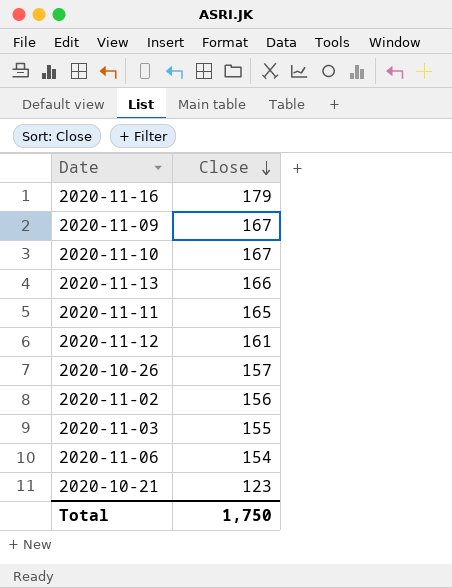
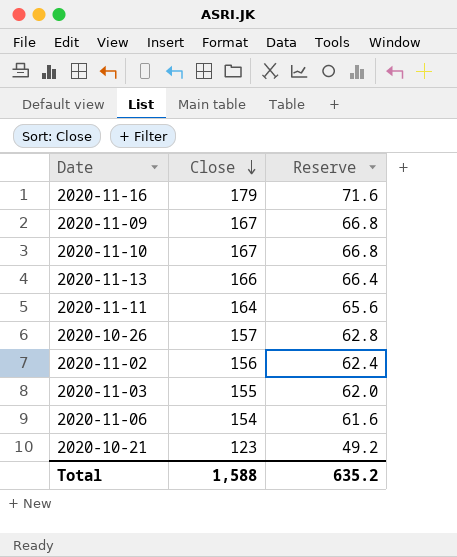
column Reserve | formula: none -> [Close] * 0.4
row 2020-11-12: 161 -> none
2020-11-11 | Close: 165 -> 164
Total | Close: 1,750 -> 1,588

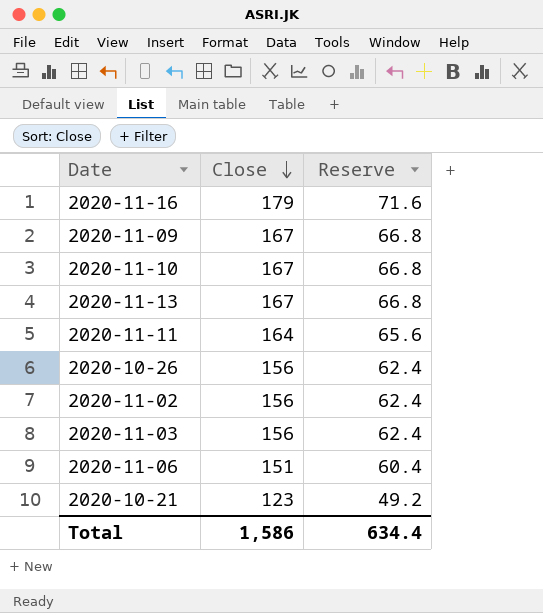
2020-11-13 | Close: 166 -> 167
2020-11-13 | Reserve: 66.4 -> 66.8
2020-10-26 | Close: 157 -> 156
2020-10-26 | Reserve: 62.8 -> 62.4
2020-11-03 | Close: 155 -> 156
2020-11-03 | Reserve: 62.0 -> 62.4
2020-11-06 | Close: 154 -> 151
2020-11-06 | Reserve: 61.6 -> 60.4
Total | Close: 1,588 -> 1,586
Total | Reserve: 635.2 -> 634.4

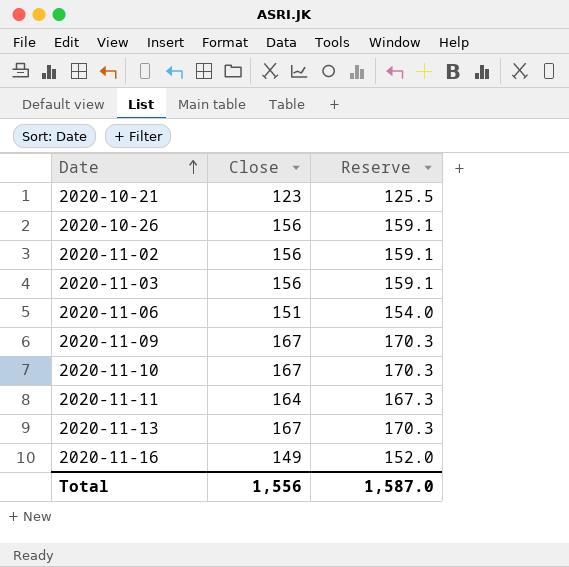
row order: Close descending -> Date ascending
column Reserve | formula: [Close] * 0.4 -> [Close] * 1.02
2020-11-16 | Close: 179 -> 149
Total | Close: 1,586 -> 1,556
Total | Reserve: 634.4 -> 1,587.0

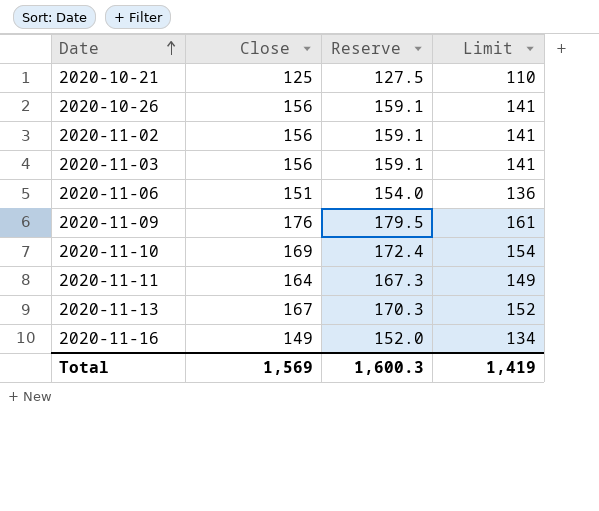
column Limit | formula: none -> [Close] - 15
2020-10-21 | Close: 123 -> 125
2020-10-21 | Reserve: 125.5 -> 127.5
2020-11-09 | Close: 167 -> 176
2020-11-09 | Reserve: 170.3 -> 179.5
2020-11-10 | Close: 167 -> 169
2020-11-10 | Reserve: 170.3 -> 172.4
Total | Close: 1,556 -> 1,569
Total | Reserve: 1,587.0 -> 1,600.3

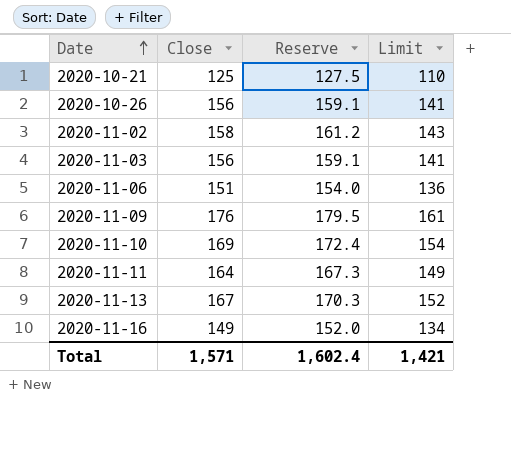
2020-11-02 | Close: 156 -> 158
2020-11-02 | Reserve: 159.1 -> 161.2
2020-11-02 | Limit: 141 -> 143
Total | Close: 1,569 -> 1,571
Total | Reserve: 1,600.3 -> 1,602.4
Total | Limit: 1,419 -> 1,421

